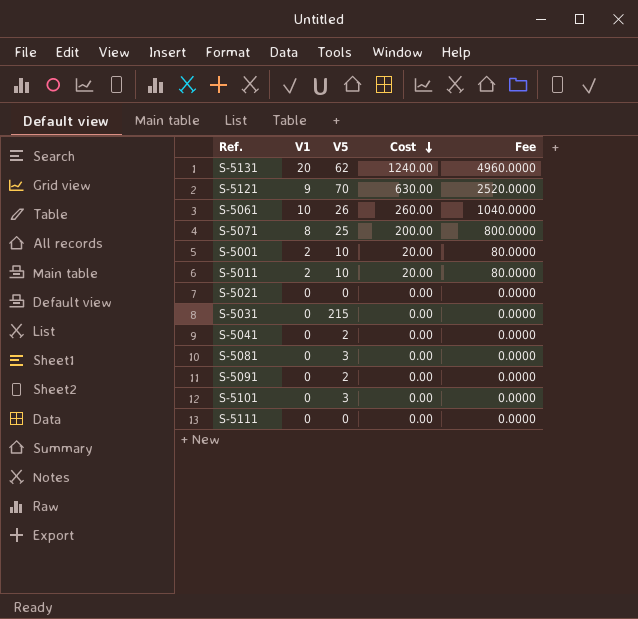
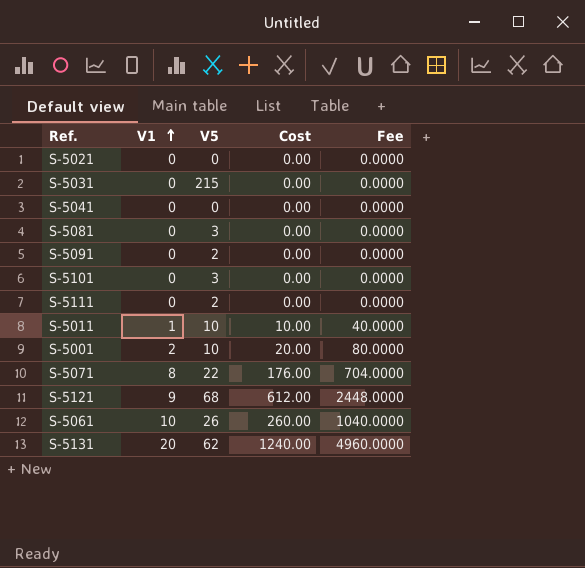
row order: Cost descending -> V1 ascending
S-5041 | V5: 2 -> 0
S-5111 | V5: 0 -> 2
S-5011 | V1: 2 -> 1
S-5011 | Cost: 20.00 -> 10.00
S-5011 | Fee: 80.0000 -> 40.0000
S-5071 | V5: 25 -> 22
S-5071 | Cost: 200.00 -> 176.00
S-5071 | Fee: 800.0000 -> 704.0000
S-5121 | V5: 70 -> 68
S-5121 | Cost: 630.00 -> 612.00
S-5121 | Fee: 2520.0000 -> 2448.0000

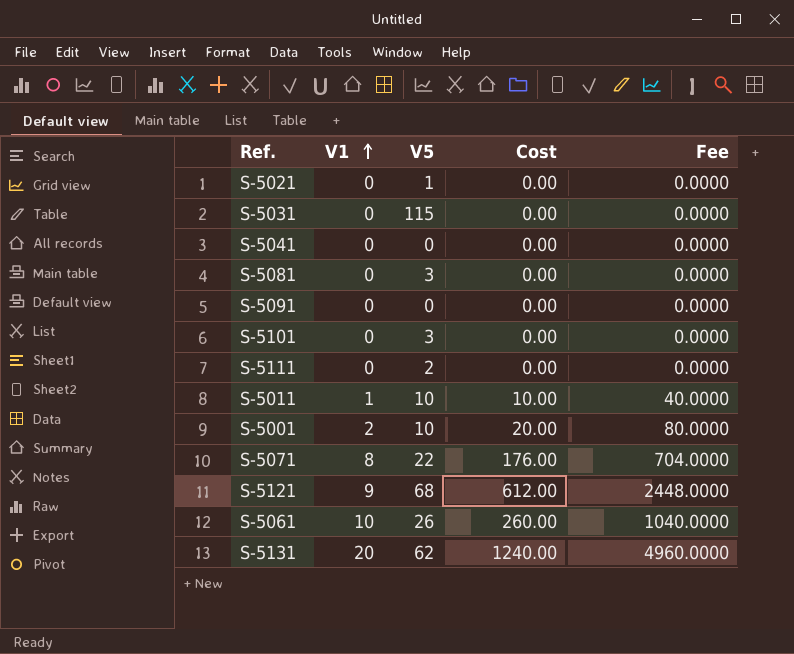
S-5021 | V5: 0 -> 1
S-5031 | V5: 215 -> 115
S-5091 | V5: 2 -> 0

